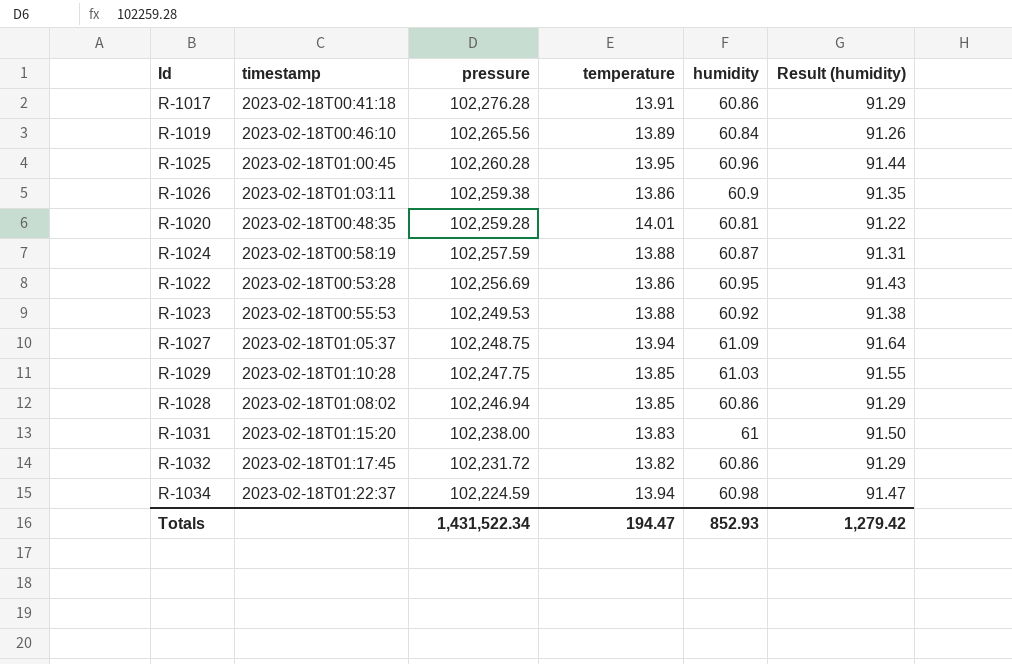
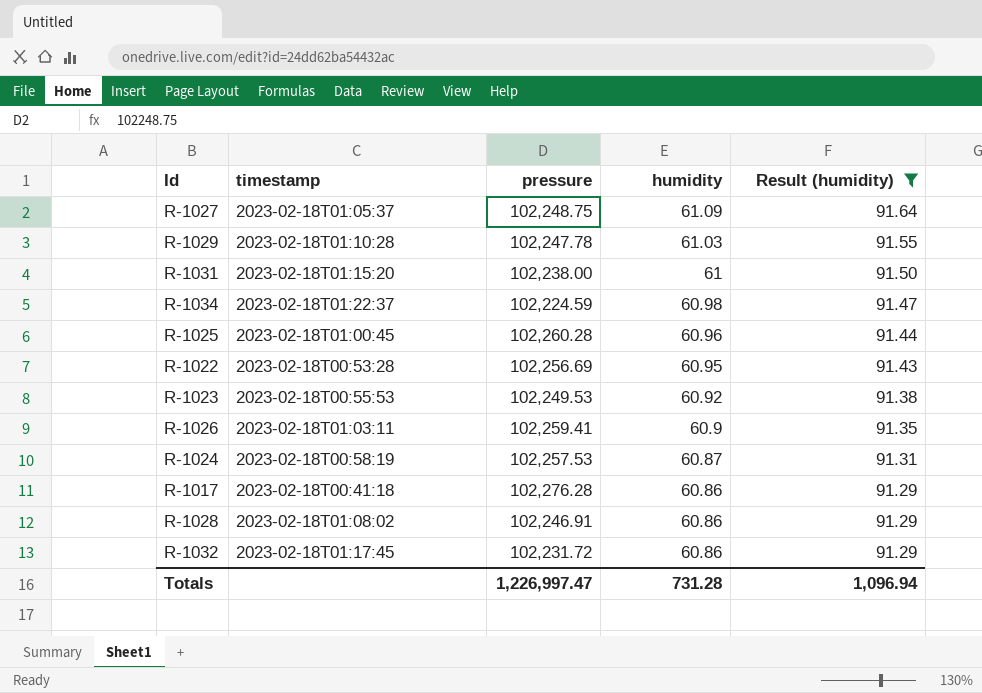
filter: none -> Result (humidity) >= 91.29
row order: pressure descending -> humidity descending
column temperature | position: 4 -> none
R-1029 | pressure: 102,247.75 -> 102,247.78
R-1026 | pressure: 102,259.38 -> 102,259.41
R-1024 | pressure: 102,257.59 -> 102,257.53
R-1028 | pressure: 102,246.94 -> 102,246.91
Totals | pressure: 1,431,522.34 -> 1,226,997.47
Totals | humidity: 852.93 -> 731.28
Totals | Result (humidity): 1,279.42 -> 1,096.94

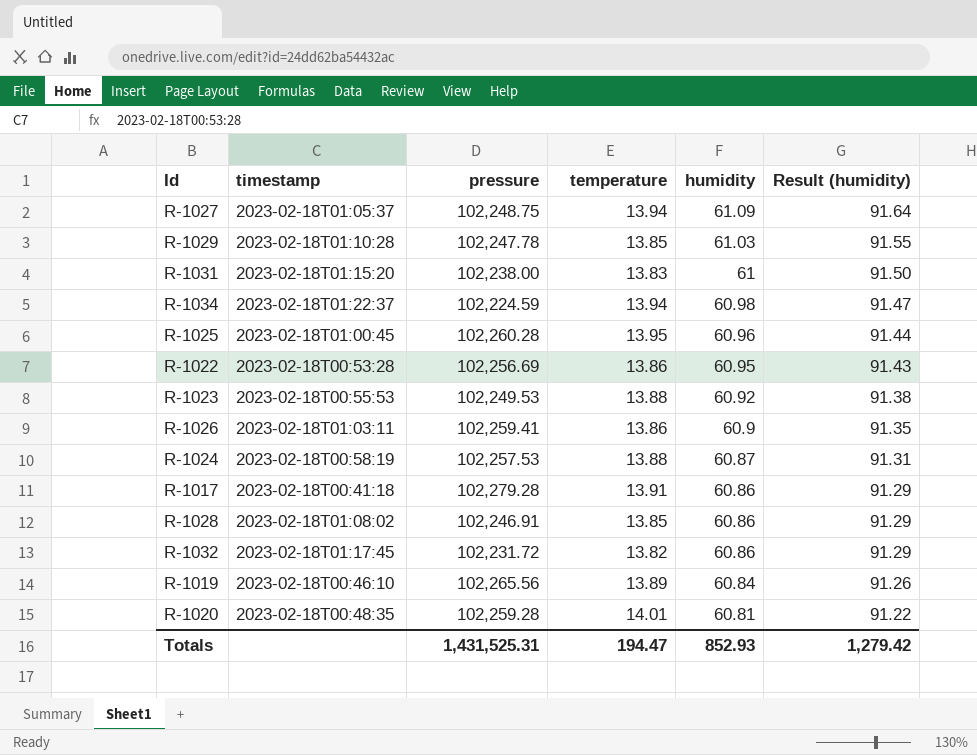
filter: Result (humidity) >= 91.29 -> none
column temperature | position: none -> 4
R-1017 | pressure: 102,276.28 -> 102,279.28
Totals | pressure: 1,226,997.47 -> 1,431,525.31
Totals | humidity: 731.28 -> 852.93
Totals | Result (humidity): 1,096.94 -> 1,279.42

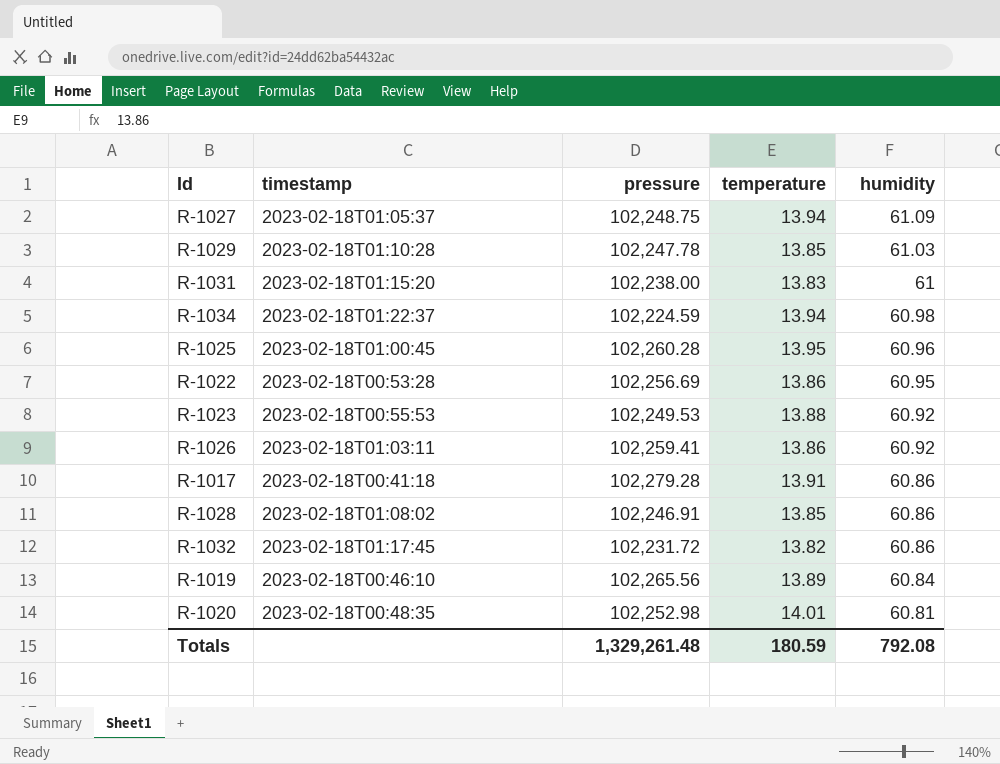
column Result (humidity) | formula: [humidity] * 1.5 -> none
row R-1024: 2023-02-18T00:58:19 | 102,257.53 | 13.88 | 60.87 | 91.31 -> none
R-1026 | humidity: 60.9 -> 60.92
R-1020 | pressure: 102,259.28 -> 102,252.98
Totals | pressure: 1,431,525.31 -> 1,329,261.48
Totals | temperature: 194.47 -> 180.59
Totals | humidity: 852.93 -> 792.08

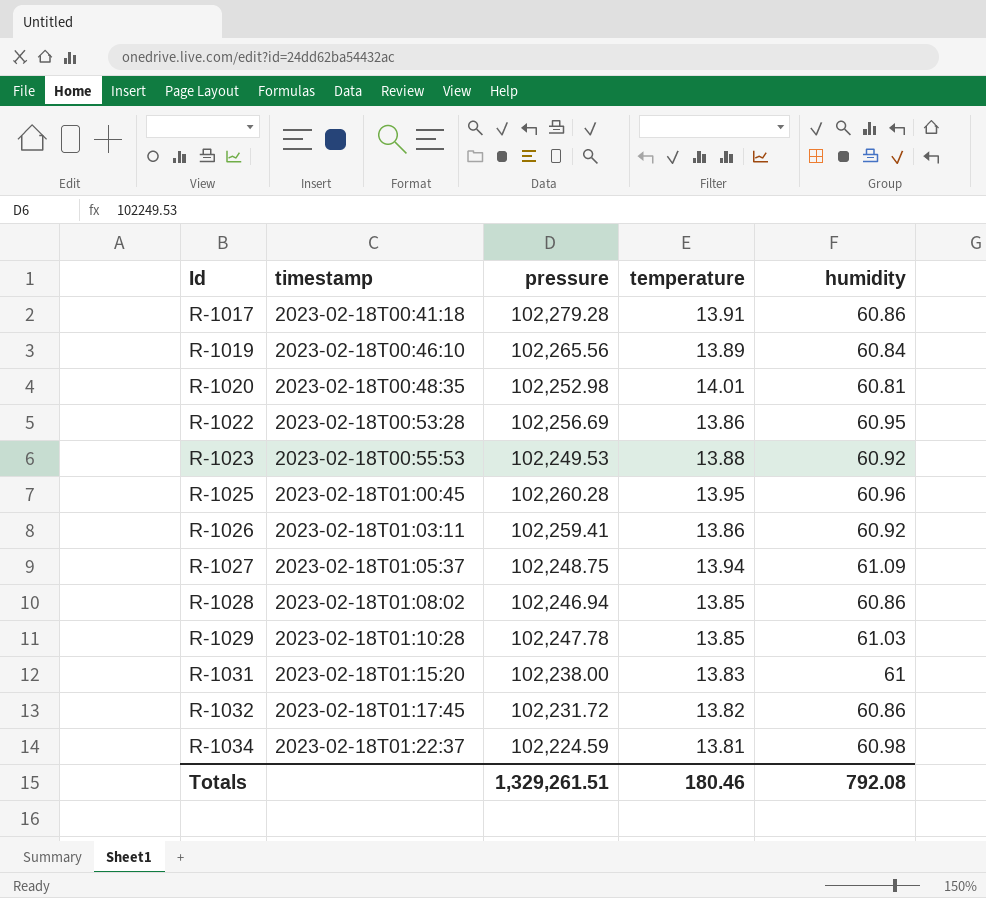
row order: humidity descending -> Id ascending
R-1028 | pressure: 102,246.91 -> 102,246.94
R-1034 | temperature: 13.94 -> 13.81
Totals | pressure: 1,329,261.48 -> 1,329,261.51
Totals | temperature: 180.59 -> 180.46

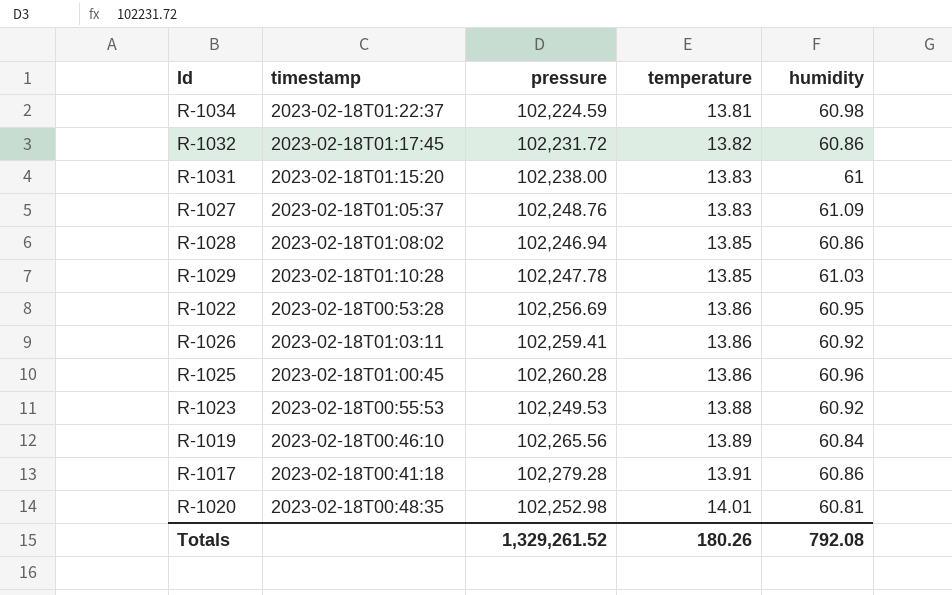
row order: Id ascending -> temperature ascending
R-1027 | pressure: 102,248.75 -> 102,248.76
R-1027 | temperature: 13.94 -> 13.83
R-1025 | temperature: 13.95 -> 13.86
Totals | pressure: 1,329,261.51 -> 1,329,261.52
Totals | temperature: 180.46 -> 180.26

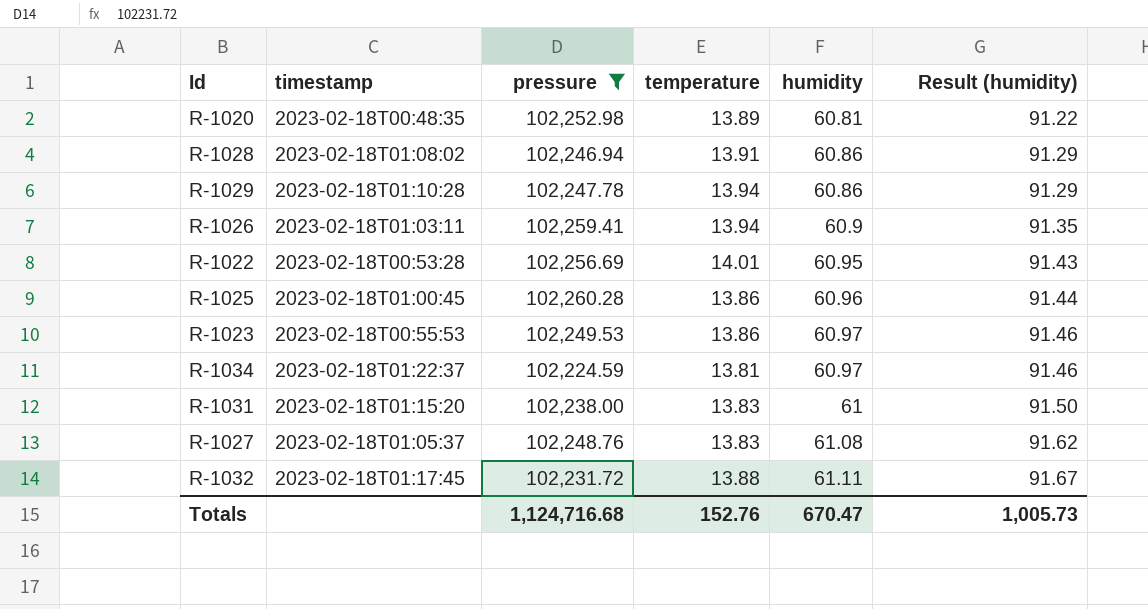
filter: none -> pressure <= 102,260.28
row order: temperature ascending -> humidity ascending
column Result (humidity) | formula: none -> [humidity] * 1.5
R-1020 | temperature: 14.01 -> 13.89
R-1028 | temperature: 13.85 -> 13.91
R-1029 | temperature: 13.85 -> 13.94
R-1029 | humidity: 61.03 -> 60.86
R-1026 | temperature: 13.86 -> 13.94
R-1026 | humidity: 60.92 -> 60.9
R-1022 | temperature: 13.86 -> 14.01
R-1023 | temperature: 13.88 -> 13.86
R-1023 | humidity: 60.92 -> 60.97
R-1034 | humidity: 60.98 -> 60.97
R-1027 | humidity: 61.09 -> 61.08
R-1032 | temperature: 13.82 -> 13.88
R-1032 | humidity: 60.86 -> 61.11
Totals | pressure: 1,329,261.52 -> 1,124,716.68
Totals | temperature: 180.26 -> 152.76
Totals | humidity: 792.08 -> 670.47

